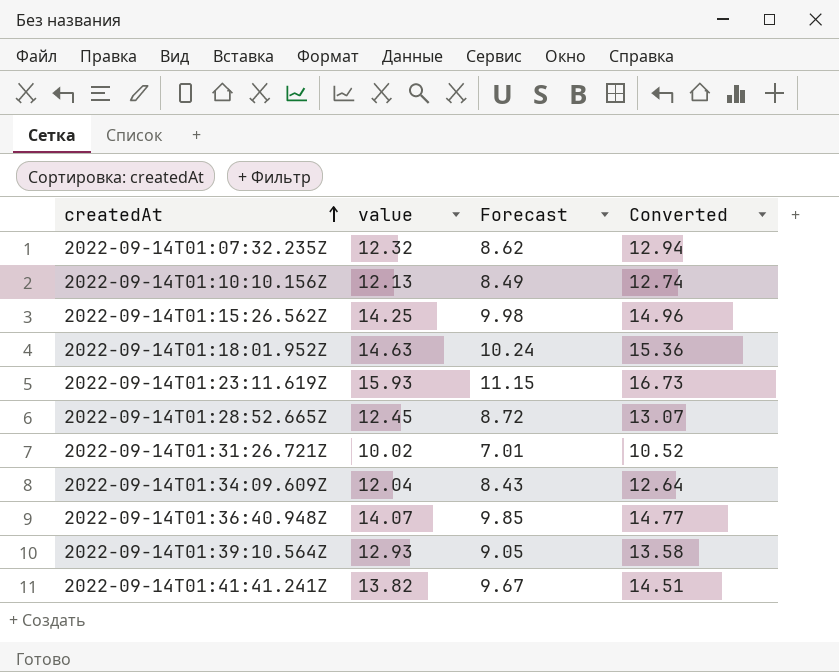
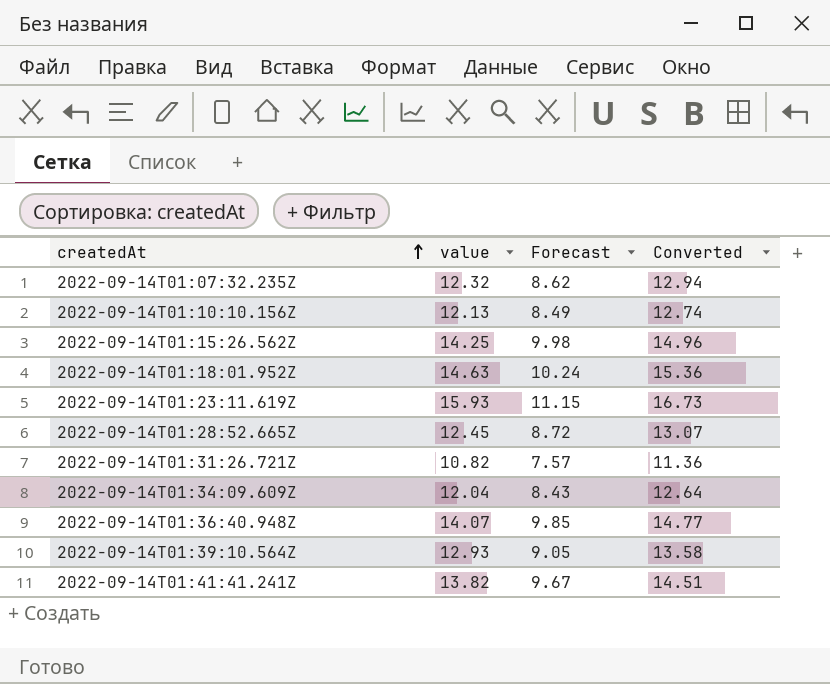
2022-09-14T01:31:26.721Z | value: 10.02 -> 10.82
2022-09-14T01:31:26.721Z | Forecast: 7.01 -> 7.57
2022-09-14T01:31:26.721Z | Converted: 10.52 -> 11.36

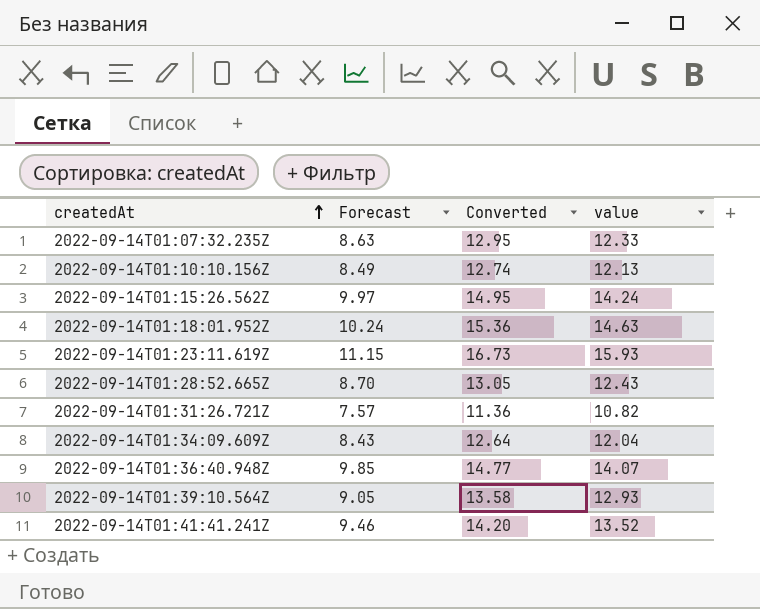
column value | position: 2 -> 4
2022-09-14T01:07:32.235Z | Forecast: 8.62 -> 8.63
2022-09-14T01:07:32.235Z | Converted: 12.94 -> 12.95
2022-09-14T01:07:32.235Z | value: 12.32 -> 12.33
2022-09-14T01:15:26.562Z | Forecast: 9.98 -> 9.97
2022-09-14T01:15:26.562Z | Converted: 14.96 -> 14.95
2022-09-14T01:15:26.562Z | value: 14.25 -> 14.24
2022-09-14T01:28:52.665Z | Forecast: 8.72 -> 8.70
2022-09-14T01:28:52.665Z | Converted: 13.07 -> 13.05
2022-09-14T01:28:52.665Z | value: 12.45 -> 12.43
2022-09-14T01:41:41.241Z | Forecast: 9.67 -> 9.46
2022-09-14T01:41:41.241Z | Converted: 14.51 -> 14.20
2022-09-14T01:41:41.241Z | value: 13.82 -> 13.52

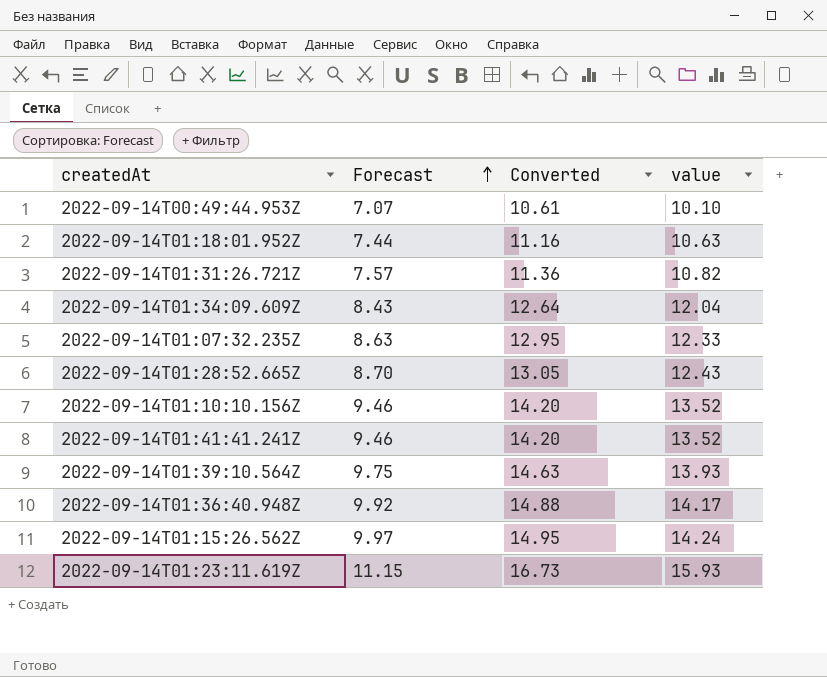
row order: createdAt ascending -> Forecast ascending
row 2022-09-14T00:49:44.953Z: none -> 7.07 | 10.61 | 10.10
2022-09-14T01:18:01.952Z | Forecast: 10.24 -> 7.44
2022-09-14T01:18:01.952Z | Converted: 15.36 -> 11.16
2022-09-14T01:18:01.952Z | value: 14.63 -> 10.63
2022-09-14T01:10:10.156Z | Forecast: 8.49 -> 9.46
2022-09-14T01:10:10.156Z | Converted: 12.74 -> 14.20
2022-09-14T01:10:10.156Z | value: 12.13 -> 13.52
2022-09-14T01:39:10.564Z | Forecast: 9.05 -> 9.75
2022-09-14T01:39:10.564Z | Converted: 13.58 -> 14.63
2022-09-14T01:39:10.564Z | value: 12.93 -> 13.93
2022-09-14T01:36:40.948Z | Forecast: 9.85 -> 9.92
2022-09-14T01:36:40.948Z | Converted: 14.77 -> 14.88
2022-09-14T01:36:40.948Z | value: 14.07 -> 14.17

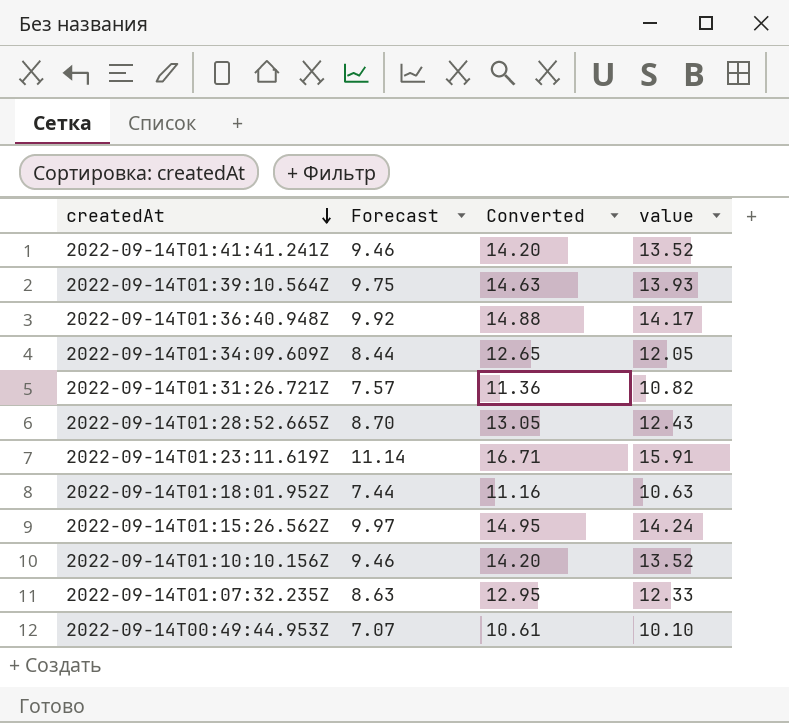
row order: Forecast ascending -> createdAt descending
2022-09-14T01:34:09.609Z | Forecast: 8.43 -> 8.44
2022-09-14T01:34:09.609Z | Converted: 12.64 -> 12.65
2022-09-14T01:34:09.609Z | value: 12.04 -> 12.05
2022-09-14T01:23:11.619Z | Forecast: 11.15 -> 11.14
2022-09-14T01:23:11.619Z | Converted: 16.73 -> 16.71
2022-09-14T01:23:11.619Z | value: 15.93 -> 15.91

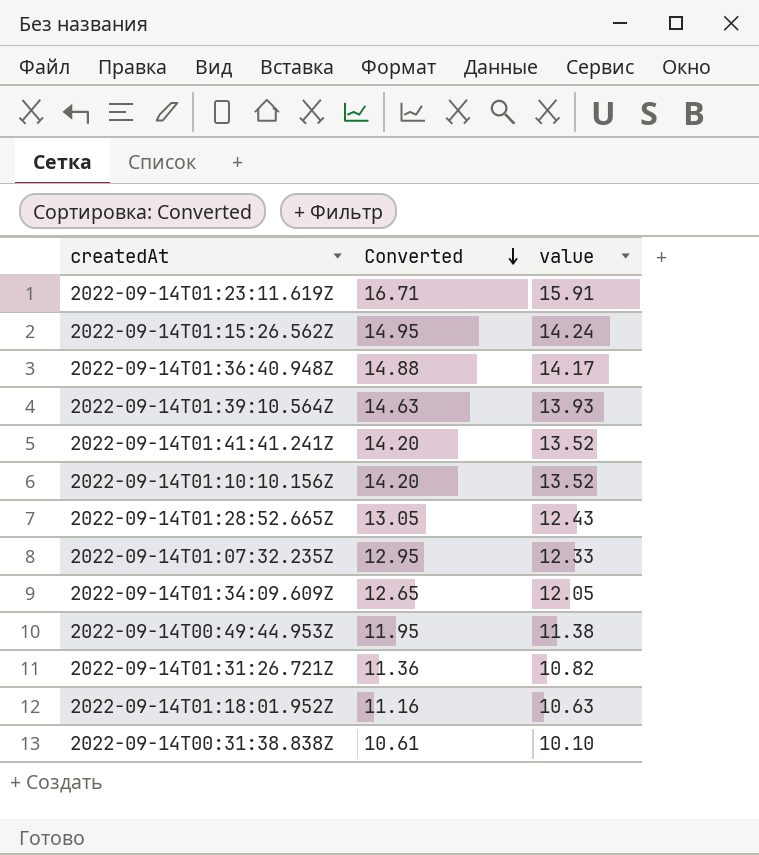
row order: createdAt descending -> Converted descending
column Forecast | formula: [value] * 0.7 -> none
2022-09-14T00:49:44.953Z | Converted: 10.61 -> 11.95
2022-09-14T00:49:44.953Z | value: 10.10 -> 11.38
row 2022-09-14T00:31:38.838Z: none -> 10.61 | 10.10

